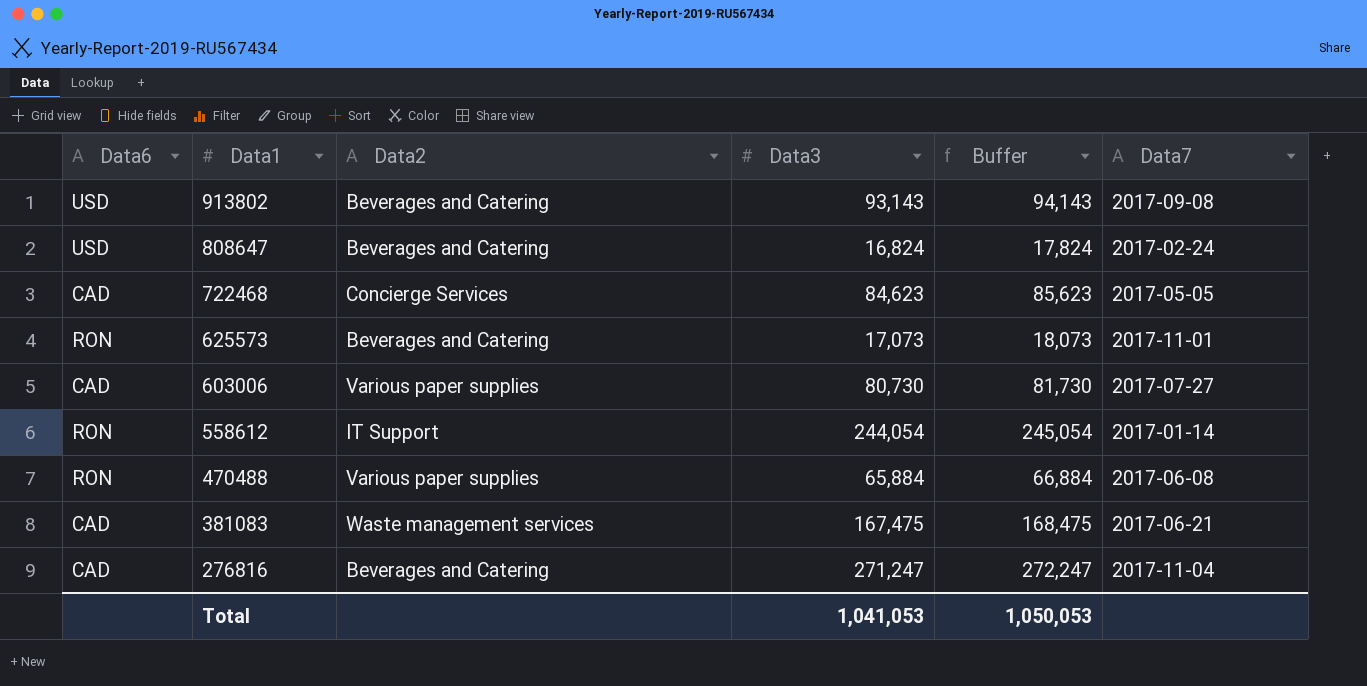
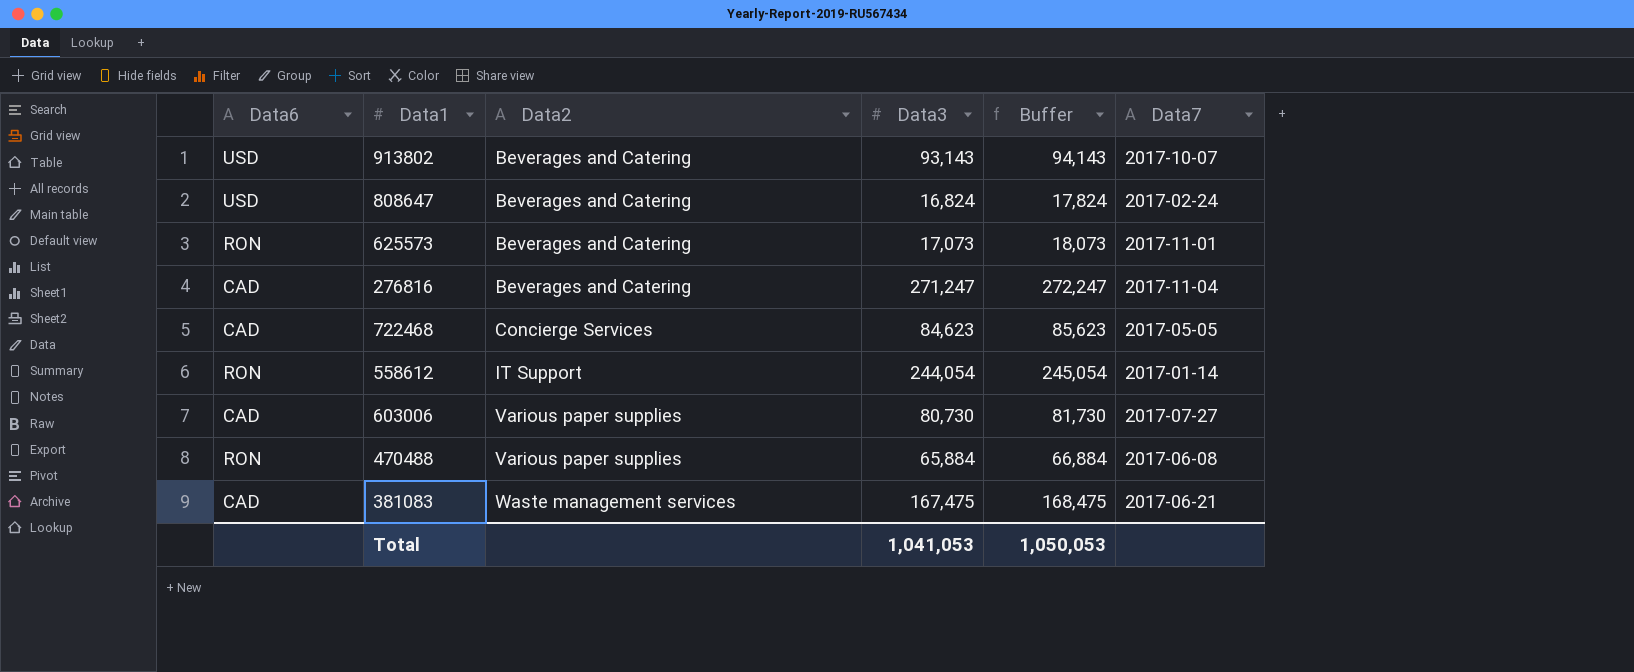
row order: Data1 descending -> Data2 ascending
913802 | Data7: 2017-09-08 -> 2017-10-07

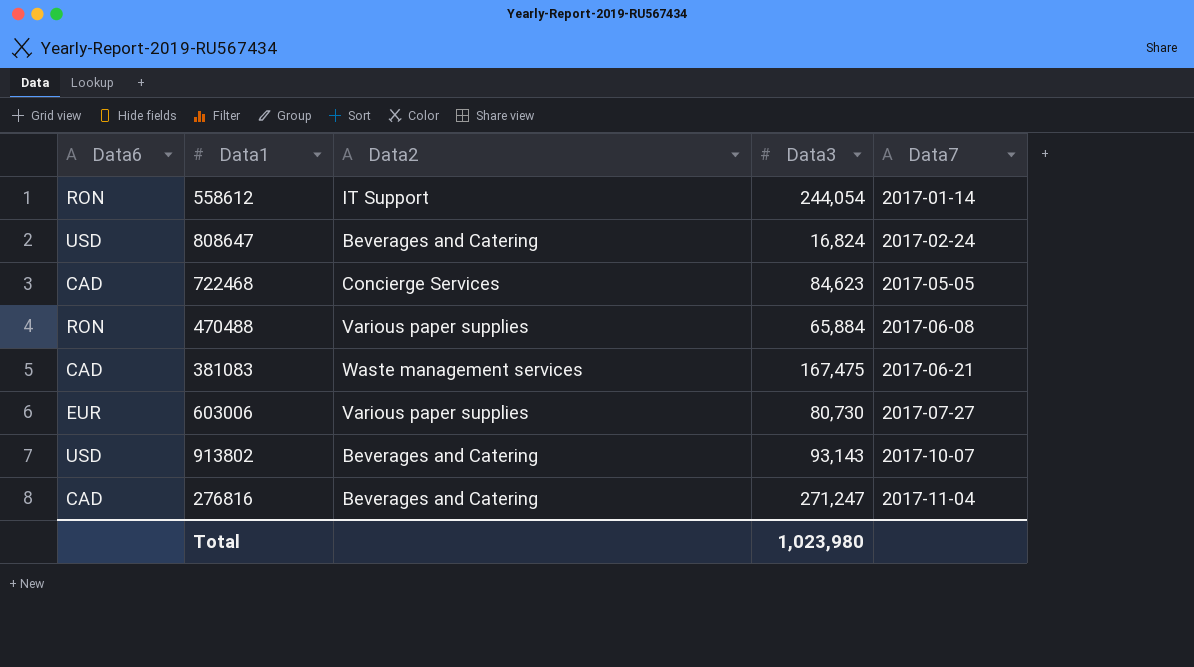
row order: Data2 ascending -> Data7 ascending
column Buffer | formula: [Data3] + 1000 -> none
row 625573: RON | Beverages and Catering | 17,073 | 18,073 | 2017-11-01 -> none
603006 | Data6: CAD -> EUR
Total | Data3: 1,041,053 -> 1,023,980

